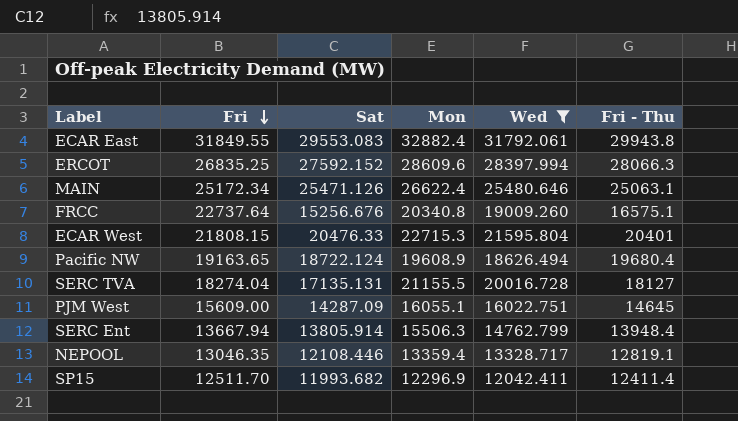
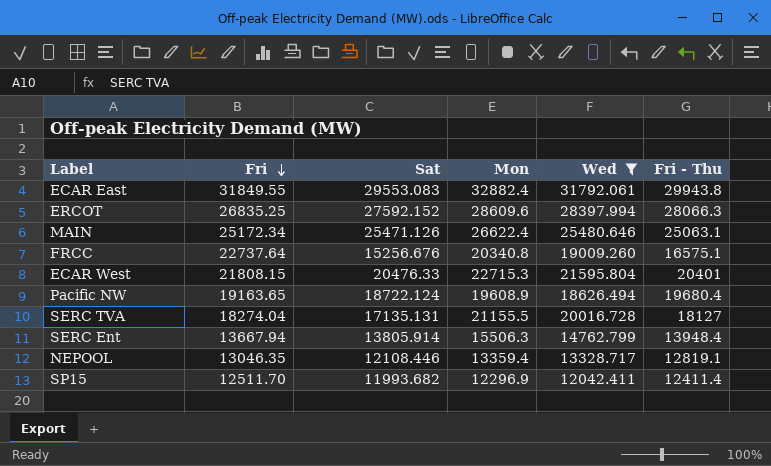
row PJM West: 15609.00 | 14287.09 | 16055.1 | 16022.751 | 14645 -> none

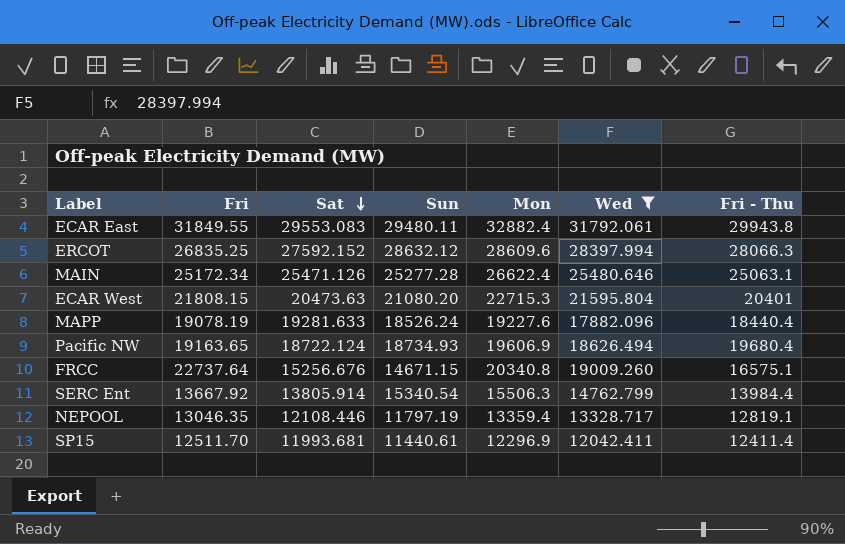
row order: Fri descending -> Sat descending
column Sun | position: none -> 4
row SERC TVA: 18274.04 | 17135.131 | 21155.5 | 20016.728 | 18127 -> none
ECAR West | Sat: 20476.33 -> 20473.63
row MAPP: none -> 19078.19 | 19281.633 | 18526.24 | 19227.6 | 17882.096 | 18440.4
Pacific NW | Mon: 19608.9 -> 19606.9
SERC Ent | Fri: 13667.94 -> 13667.92
SERC Ent | Fri - Thu: 13948.4 -> 13984.4
SP15 | Sat: 11993.682 -> 11993.681

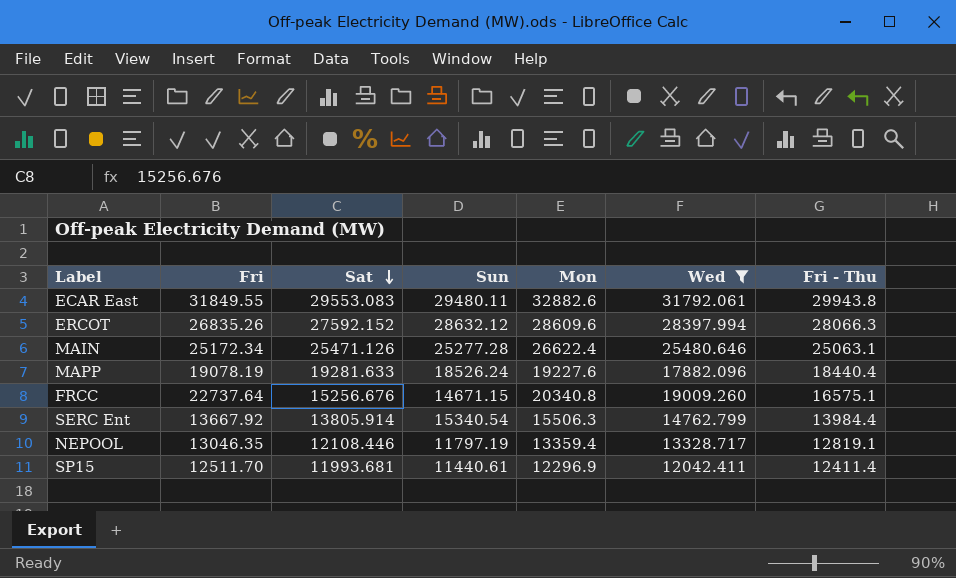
row ECAR West: 21808.15 | 20473.63 | 21080.20 | 22715.3 | 21595.804 | 20401 -> none
row Pacific NW: 19163.65 | 18722.124 | 18734.93 | 19606.9 | 18626.494 | 19680.4 -> none
ECAR East | Mon: 32882.4 -> 32882.6
ERCOT | Fri: 26835.25 -> 26835.26

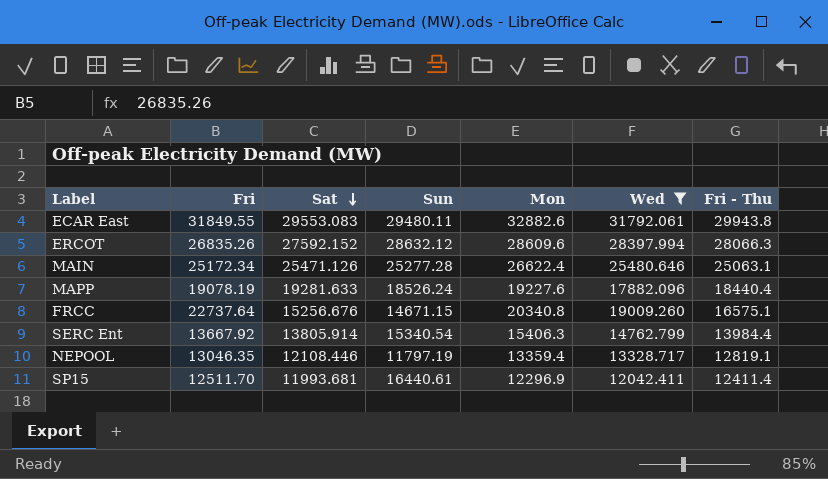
SERC Ent | Mon: 15506.3 -> 15406.3
SP15 | Sun: 11440.61 -> 16440.61

